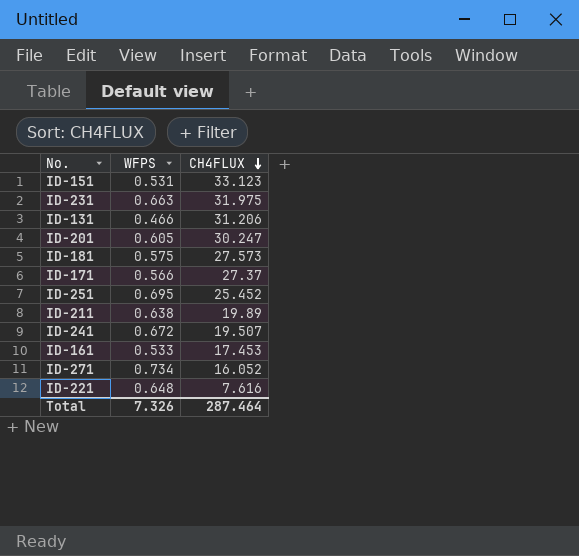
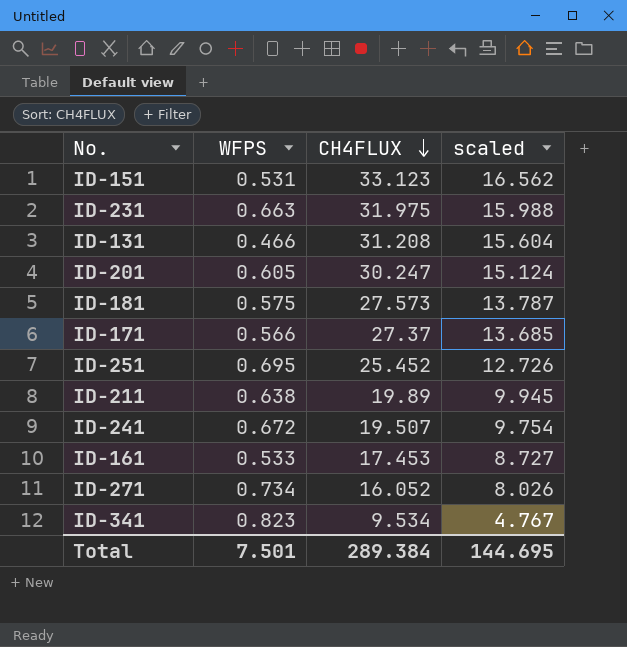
column scaled | formula: none -> [CH4FLUX] * 0.5
row ID-221: 0.648 | 7.616 -> none
ID-131 | CH4FLUX: 31.206 -> 31.208
row ID-341: none -> 0.823 | 9.534 | 4.767
Total | WFPS: 7.326 -> 7.501
Total | CH4FLUX: 287.464 -> 289.384

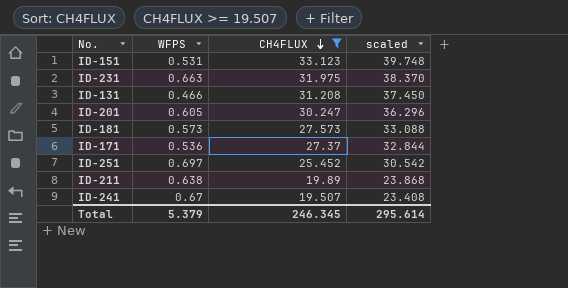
filter: none -> CH4FLUX >= 19.507
column scaled | formula: [CH4FLUX] * 0.5 -> [CH4FLUX] * 1.2
ID-181 | WFPS: 0.575 -> 0.573
ID-171 | WFPS: 0.566 -> 0.536
ID-251 | WFPS: 0.695 -> 0.697
ID-241 | WFPS: 0.672 -> 0.67
Total | WFPS: 7.501 -> 5.379
Total | CH4FLUX: 289.384 -> 246.345
Total | scaled: 144.695 -> 295.614

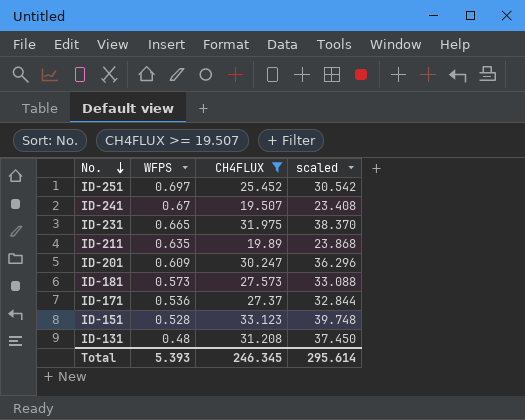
row order: CH4FLUX descending -> No. descending
ID-231 | WFPS: 0.663 -> 0.665
ID-211 | WFPS: 0.638 -> 0.635
ID-201 | WFPS: 0.605 -> 0.609
ID-151 | WFPS: 0.531 -> 0.528
ID-131 | WFPS: 0.466 -> 0.48
Total | WFPS: 5.379 -> 5.393

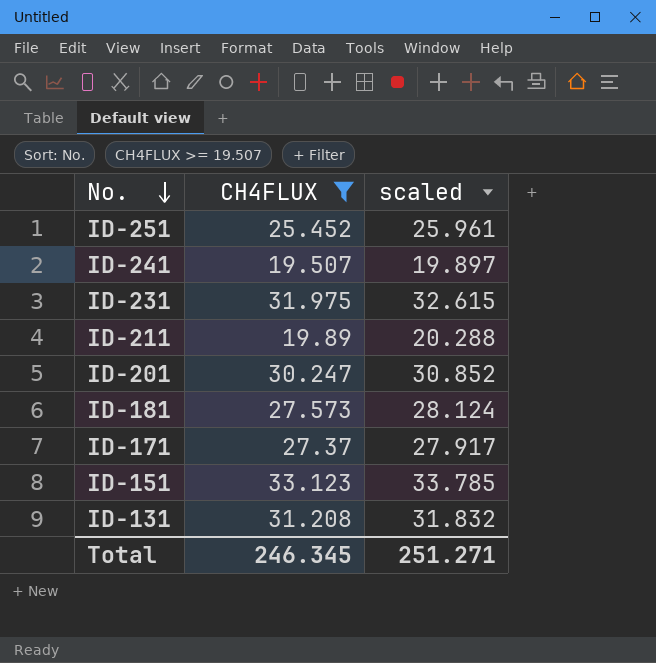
column WFPS | position: 2 -> none
column scaled | formula: [CH4FLUX] * 1.2 -> [CH4FLUX] * 1.02
Total | scaled: 295.614 -> 251.271

